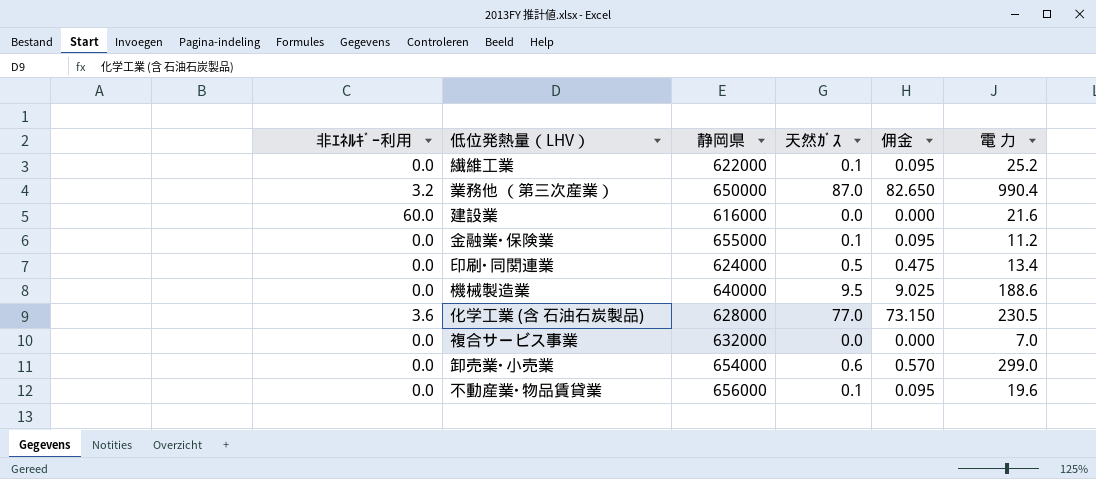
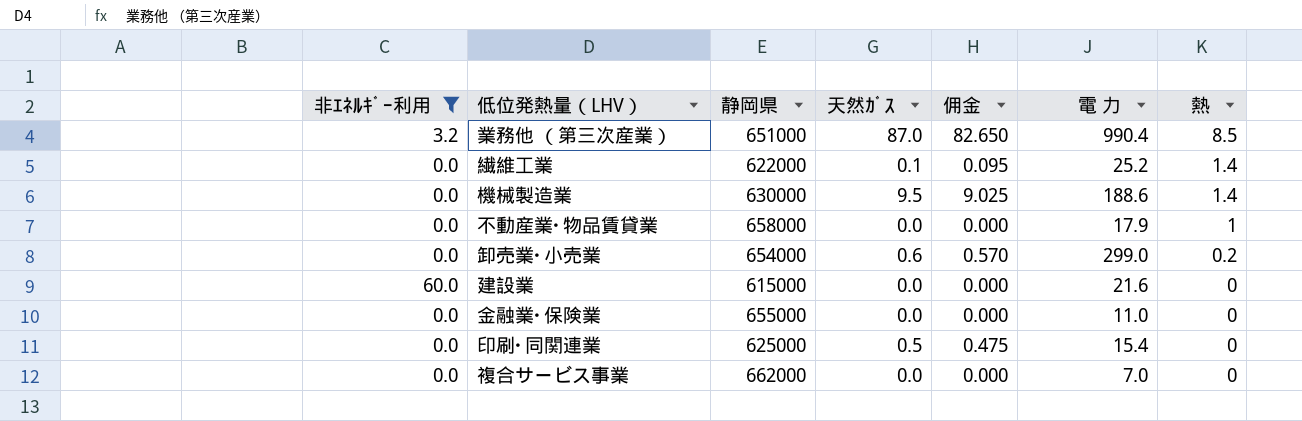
filter: none -> 非ｴﾈﾙｷﾞｰ利用 != 3.6
row order: none -> 熱 descending
column 熱 | position: none -> 7
業務他 （第三次産業） | 静岡県: 650000 -> 651000
機械製造業 | 静岡県: 640000 -> 630000
不動産業･物品賃貸業 | 静岡県: 656000 -> 658000
不動産業･物品賃貸業 | 天然ｶﾞｽ: 0.1 -> 0.0
不動産業･物品賃貸業 | 佣金: 0.095 -> 0.000
不動産業･物品賃貸業 | 電 力: 19.6 -> 17.9
建設業 | 静岡県: 616000 -> 615000
金融業･保険業 | 天然ｶﾞｽ: 0.1 -> 0.0
金融業･保険業 | 佣金: 0.095 -> 0.000
金融業･保険業 | 電 力: 11.2 -> 11.0
印刷･同関連業 | 静岡県: 624000 -> 625000
印刷･同関連業 | 電 力: 13.4 -> 15.4
複合サービス事業 | 静岡県: 632000 -> 662000

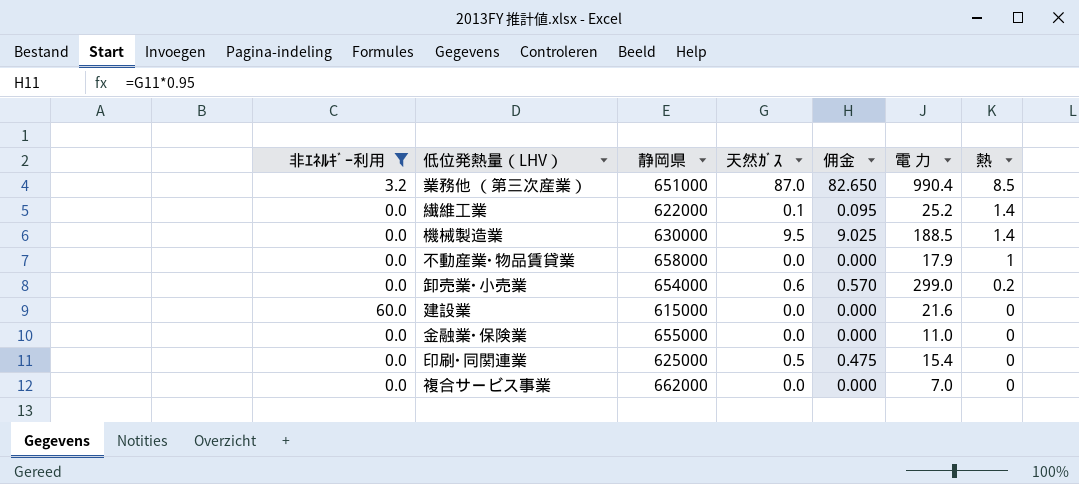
機械製造業 | 電 力: 188.6 -> 188.5

